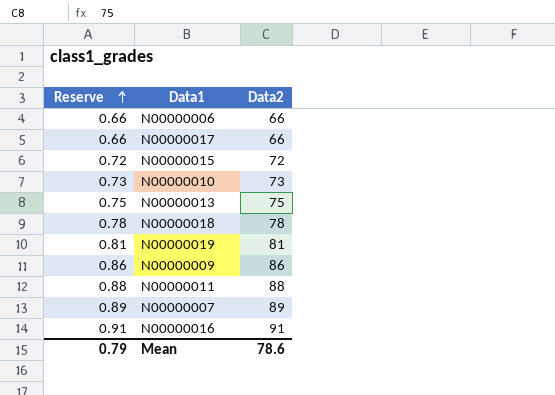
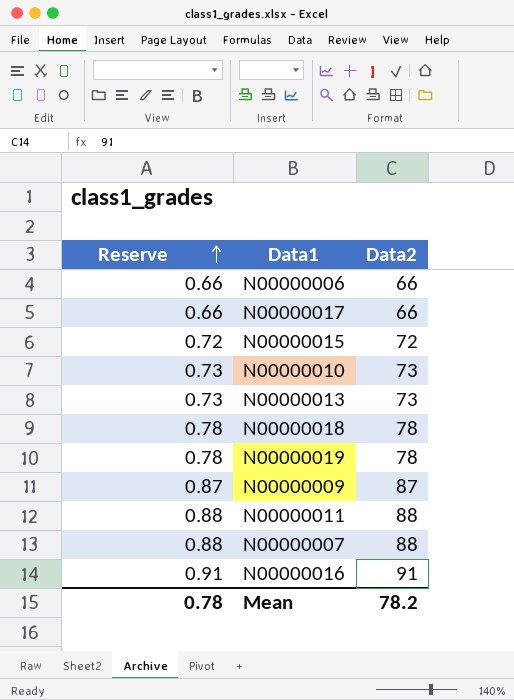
N00000013 | Reserve: 0.75 -> 0.73
N00000013 | Data2: 75 -> 73
N00000019 | Reserve: 0.81 -> 0.78
N00000019 | Data2: 81 -> 78
N00000009 | Reserve: 0.86 -> 0.87
N00000009 | Data2: 86 -> 87
N00000007 | Reserve: 0.89 -> 0.88
N00000007 | Data2: 89 -> 88
Mean | Reserve: 0.79 -> 0.78
Mean | Data2: 78.6 -> 78.2

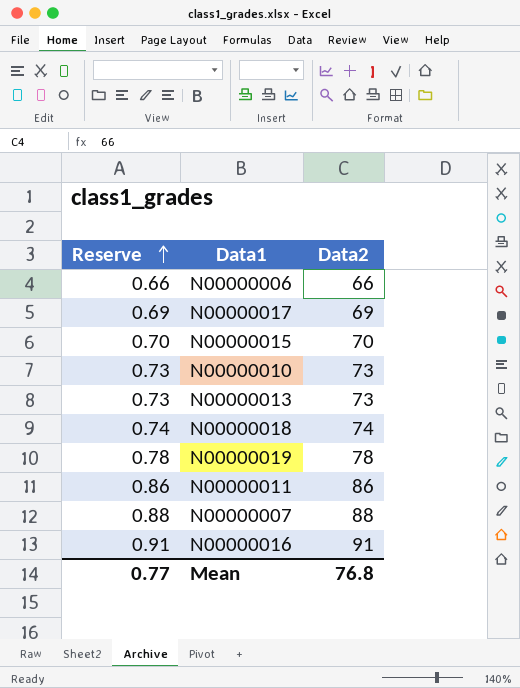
row N00000009: 0.87 | 87 -> none
N00000017 | Reserve: 0.66 -> 0.69
N00000017 | Data2: 66 -> 69
N00000015 | Reserve: 0.72 -> 0.70
N00000015 | Data2: 72 -> 70
N00000018 | Reserve: 0.78 -> 0.74
N00000018 | Data2: 78 -> 74
N00000011 | Reserve: 0.88 -> 0.86
N00000011 | Data2: 88 -> 86
Mean | Reserve: 0.78 -> 0.77
Mean | Data2: 78.2 -> 76.8

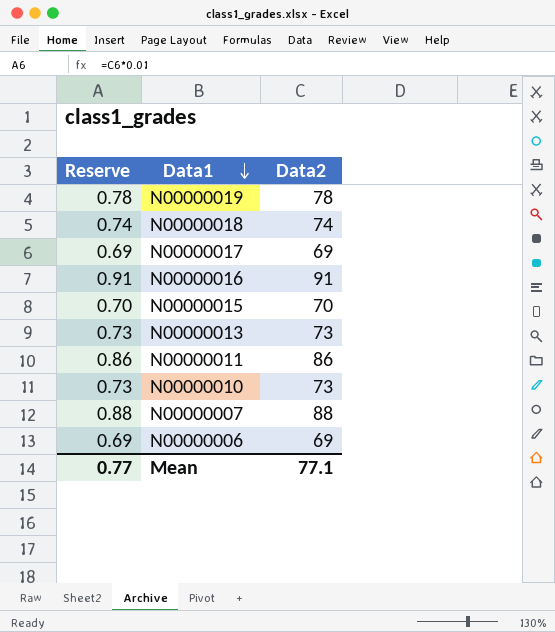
row order: Reserve ascending -> Data1 descending
N00000006 | Reserve: 0.66 -> 0.69
N00000006 | Data2: 66 -> 69
Mean | Data2: 76.8 -> 77.1

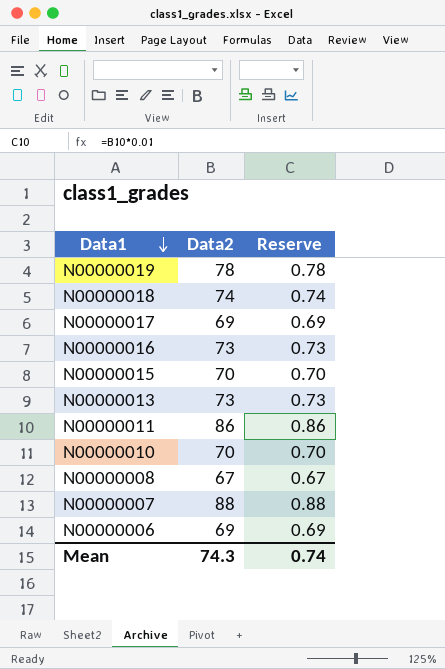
column Reserve | position: 1 -> 3
N00000016 | Data2: 91 -> 73
N00000016 | Reserve: 0.91 -> 0.73
N00000010 | Data2: 73 -> 70
N00000010 | Reserve: 0.73 -> 0.70
row N00000008: none -> 67 | 0.67
Mean | Data2: 77.1 -> 74.3
Mean | Reserve: 0.77 -> 0.74

